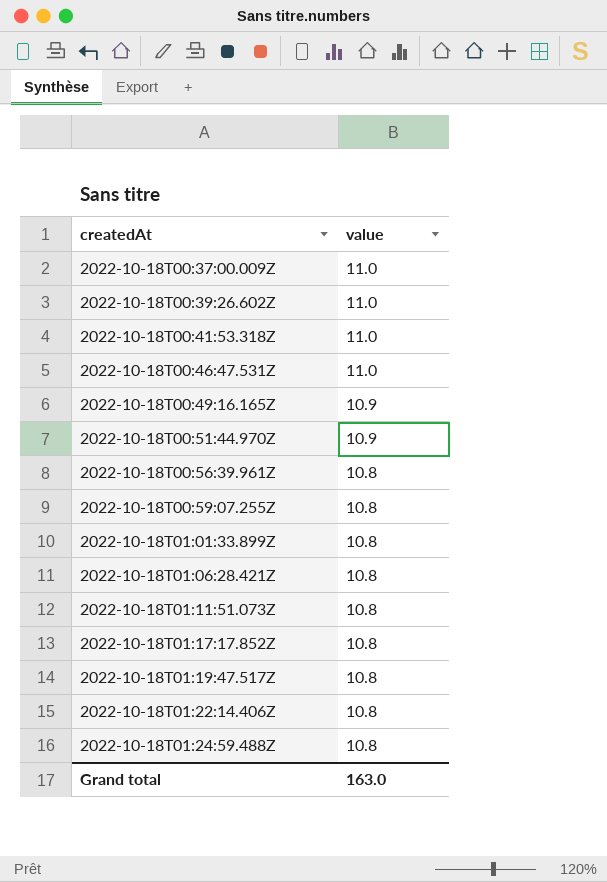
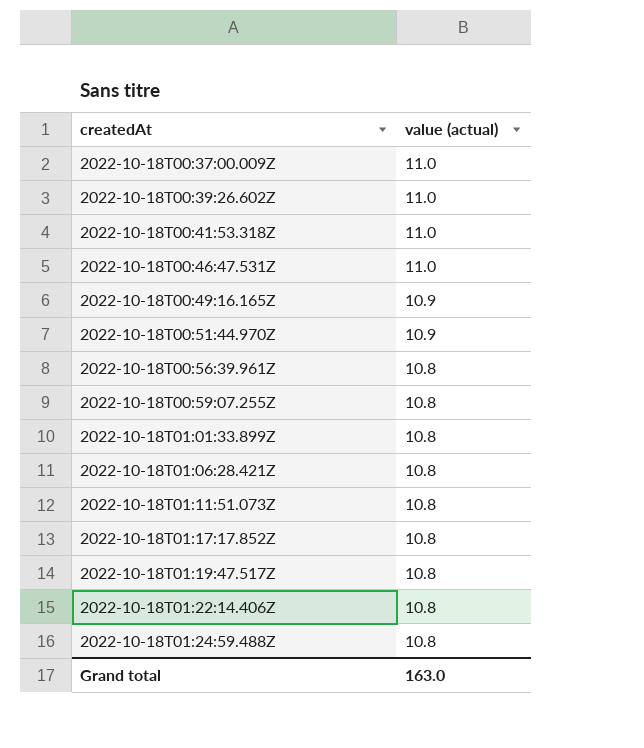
column name: value -> value (actual)

